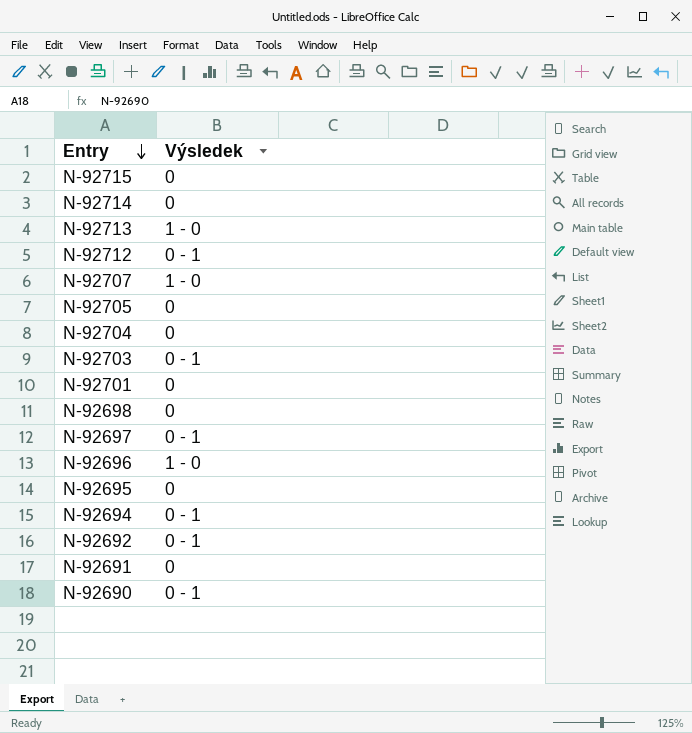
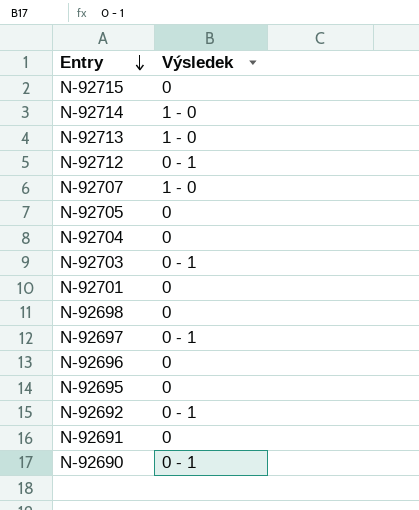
row N-92694: 0 - 1 -> none
N-92714 | Výsledek: 0 -> 1 - 0
N-92696 | Výsledek: 1 - 0 -> 0

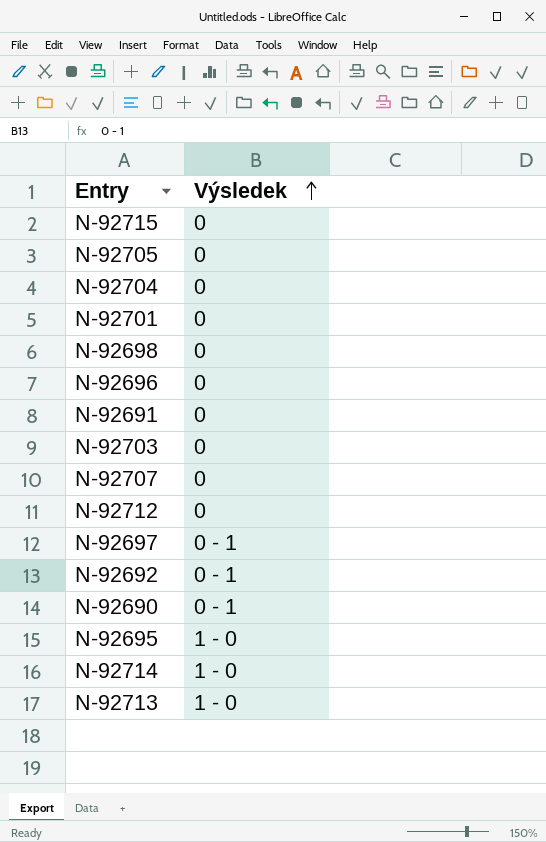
row order: Entry descending -> Výsledek ascending
N-92703 | Výsledek: 0 - 1 -> 0
N-92707 | Výsledek: 1 - 0 -> 0
N-92712 | Výsledek: 0 - 1 -> 0
N-92695 | Výsledek: 0 -> 1 - 0

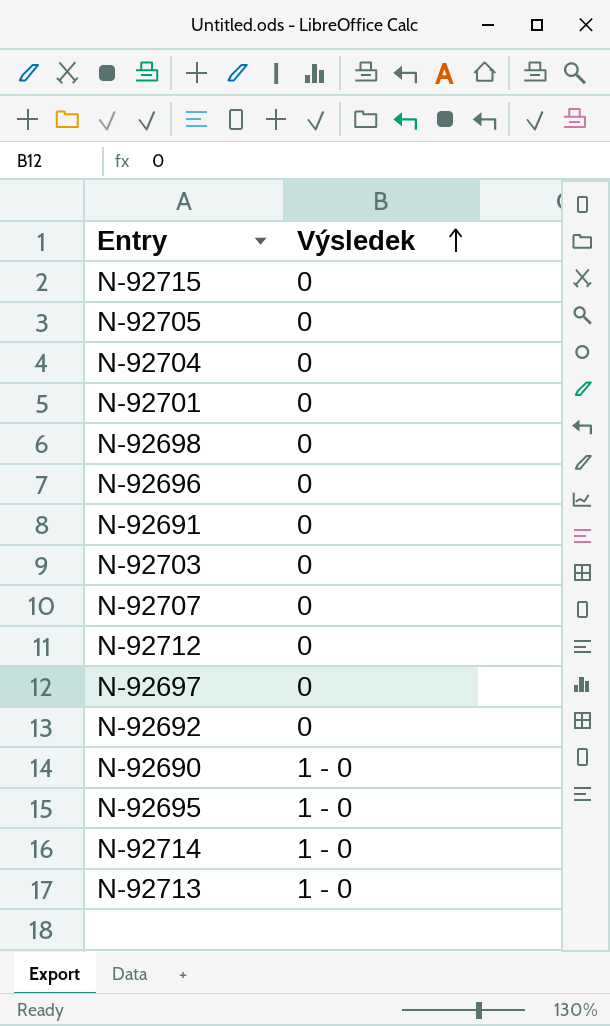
N-92697 | Výsledek: 0 - 1 -> 0
N-92692 | Výsledek: 0 - 1 -> 0
N-92690 | Výsledek: 0 - 1 -> 1 - 0

